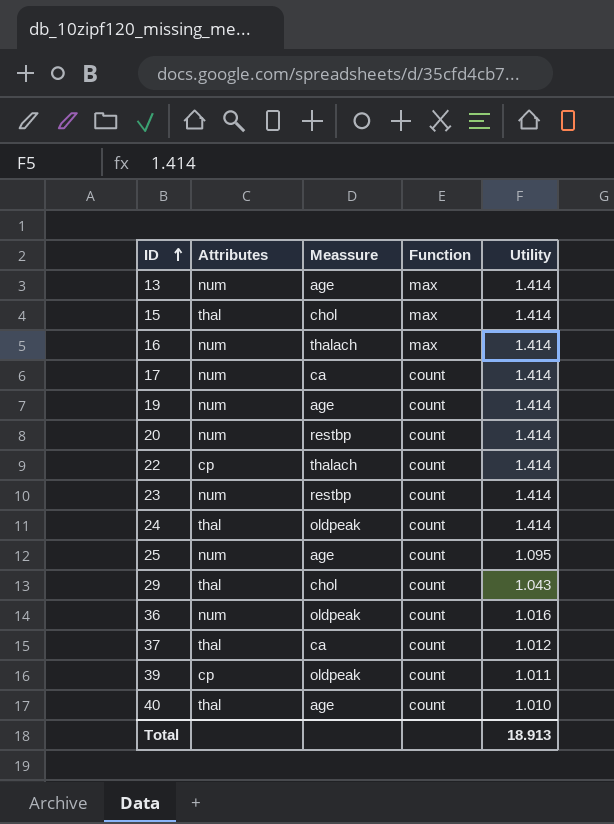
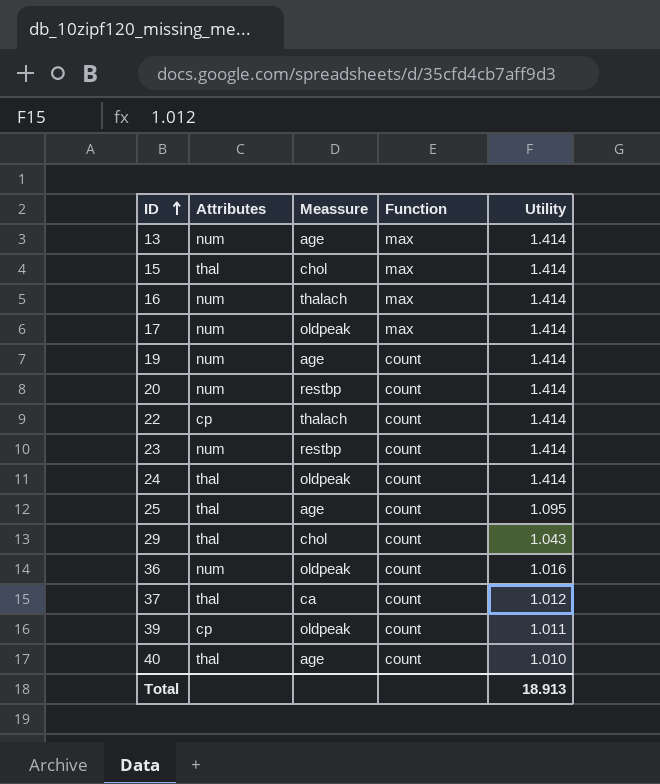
17 | Meassure: ca -> oldpeak
17 | Function: count -> max
25 | Attributes: num -> thal

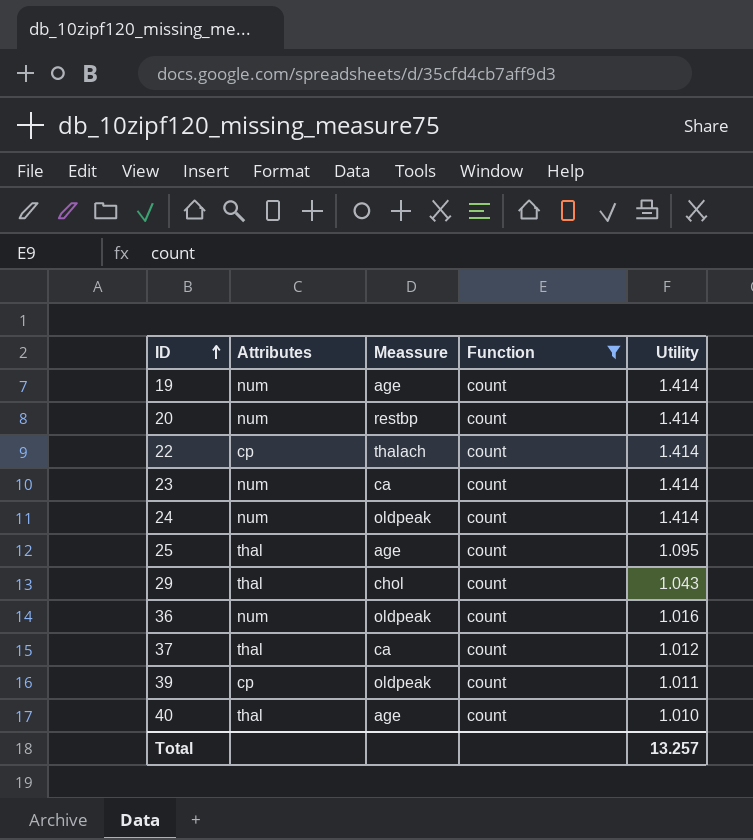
filter: none -> Function = count
23 | Meassure: restbp -> ca
24 | Attributes: thal -> num
Total | Utility: 18.913 -> 13.257

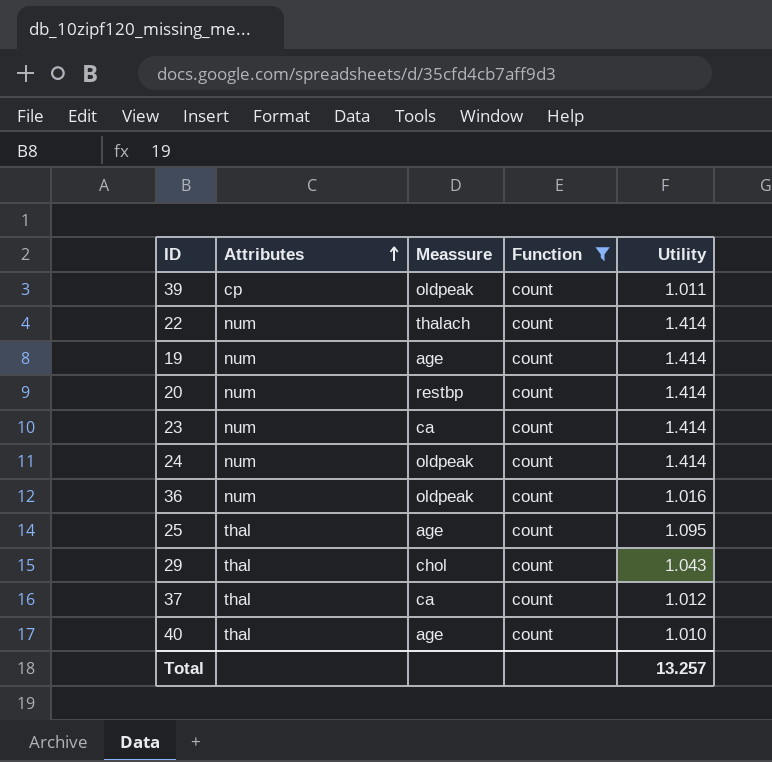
row order: ID ascending -> Attributes ascending
22 | Attributes: cp -> num

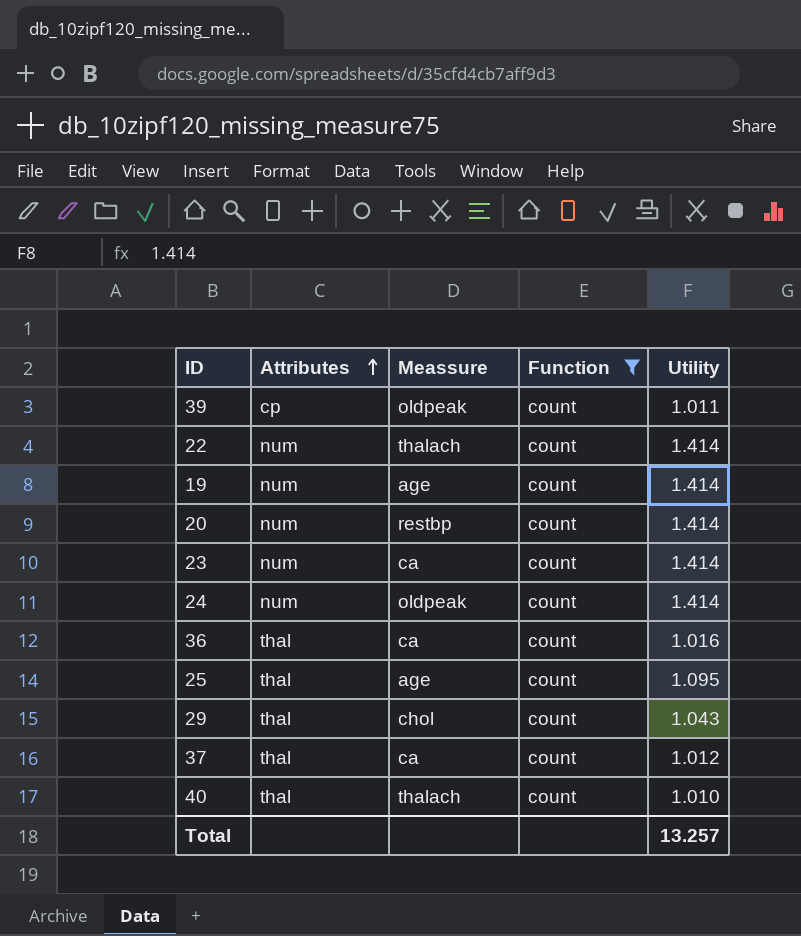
36 | Attributes: num -> thal
36 | Meassure: oldpeak -> ca
40 | Meassure: age -> thalach

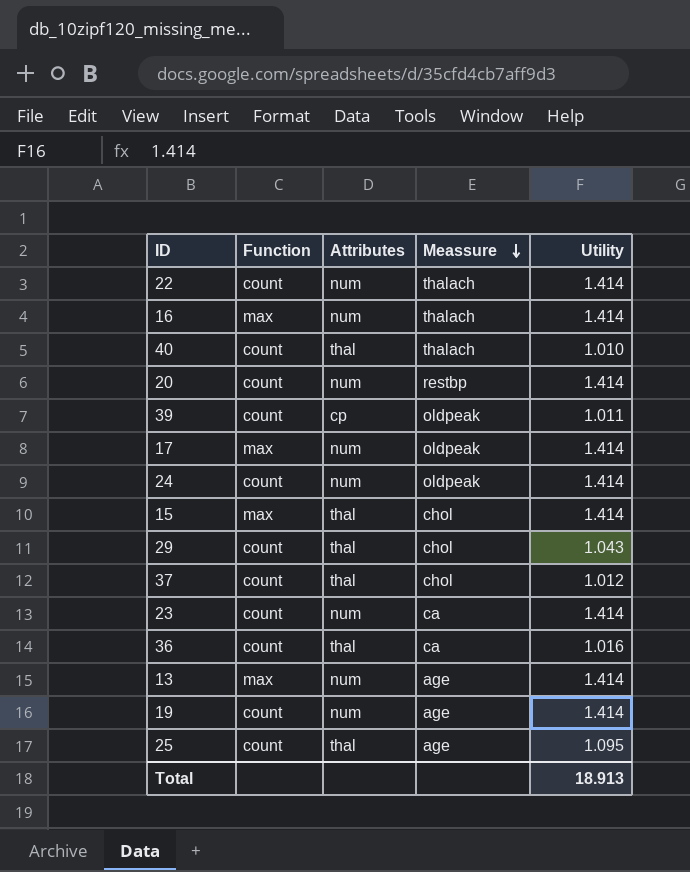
filter: Function = count -> none
row order: Attributes ascending -> Meassure descending
column Function | position: 4 -> 2
37 | Meassure: ca -> chol
Total | Utility: 13.257 -> 18.913

